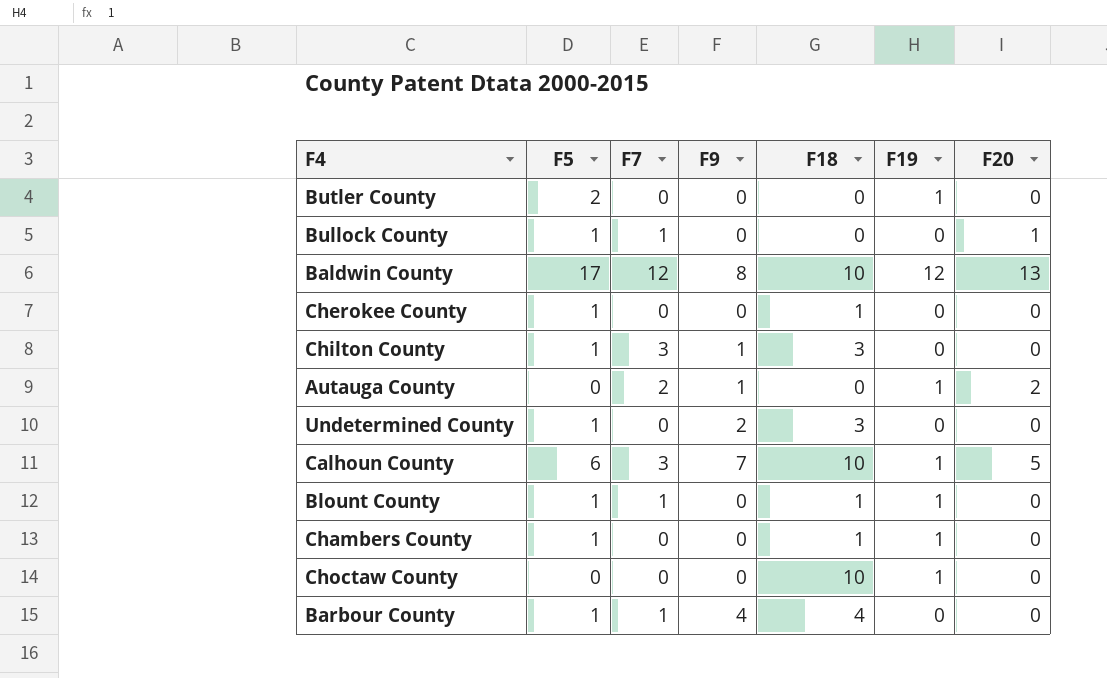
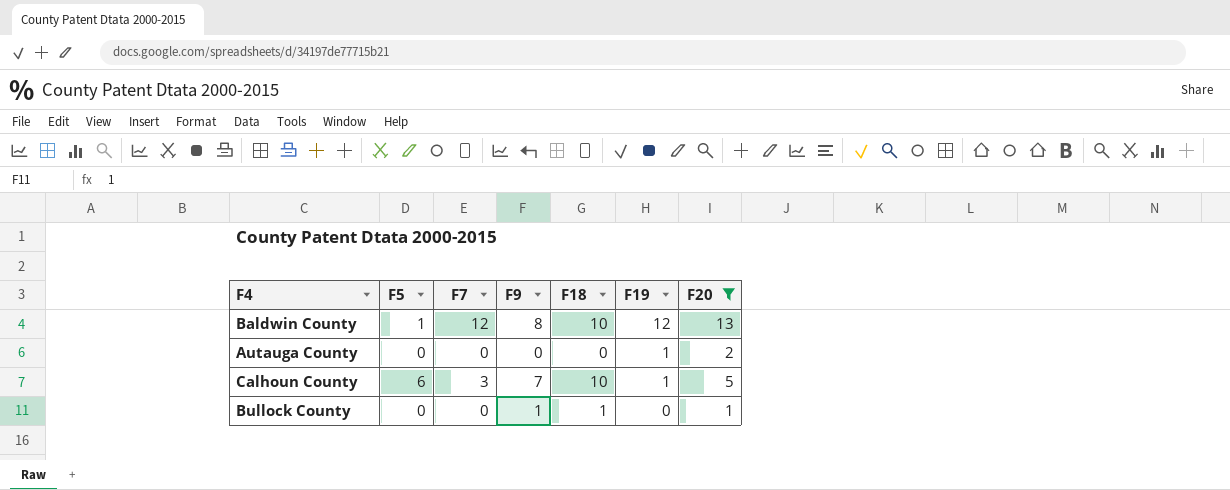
filter: none -> F20 != 0
row order: none -> F19 descending
Baldwin County | F5: 17 -> 1
Autauga County | F7: 2 -> 0
Autauga County | F9: 1 -> 0
Bullock County | F5: 1 -> 0
Bullock County | F7: 1 -> 0
Bullock County | F9: 0 -> 1
Bullock County | F18: 0 -> 1

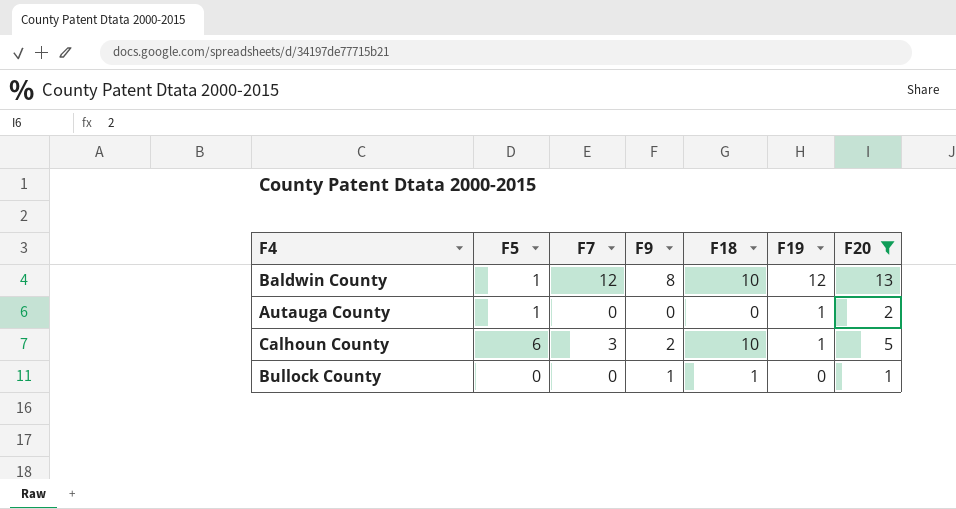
Autauga County | F5: 0 -> 1
Calhoun County | F9: 7 -> 2

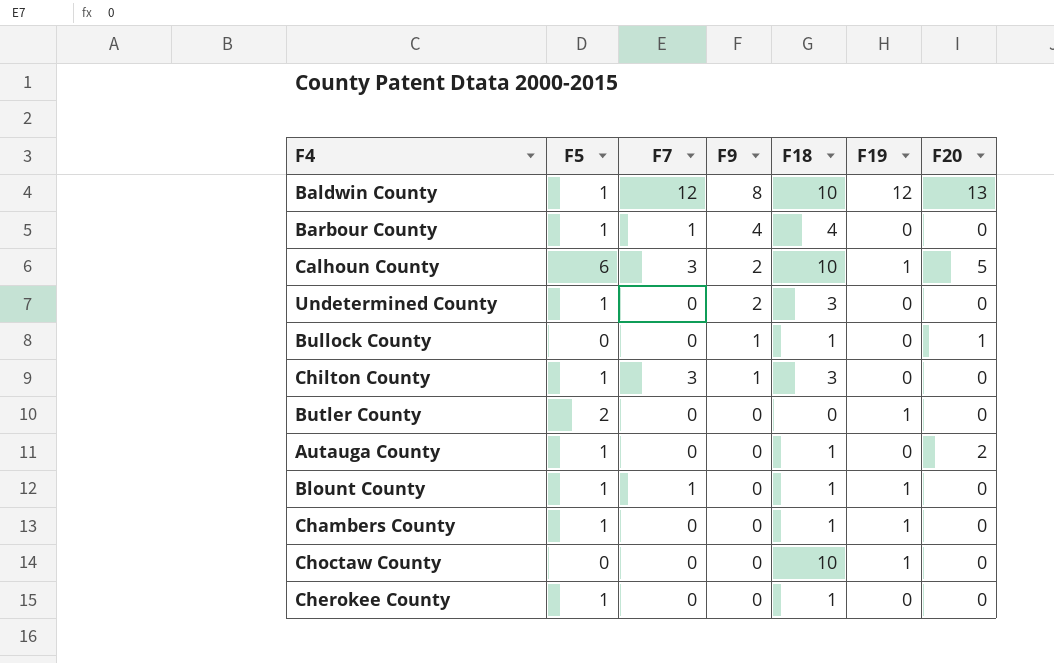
filter: F20 != 0 -> none
row order: F19 descending -> F9 descending
Autauga County | F18: 0 -> 1
Autauga County | F19: 1 -> 0

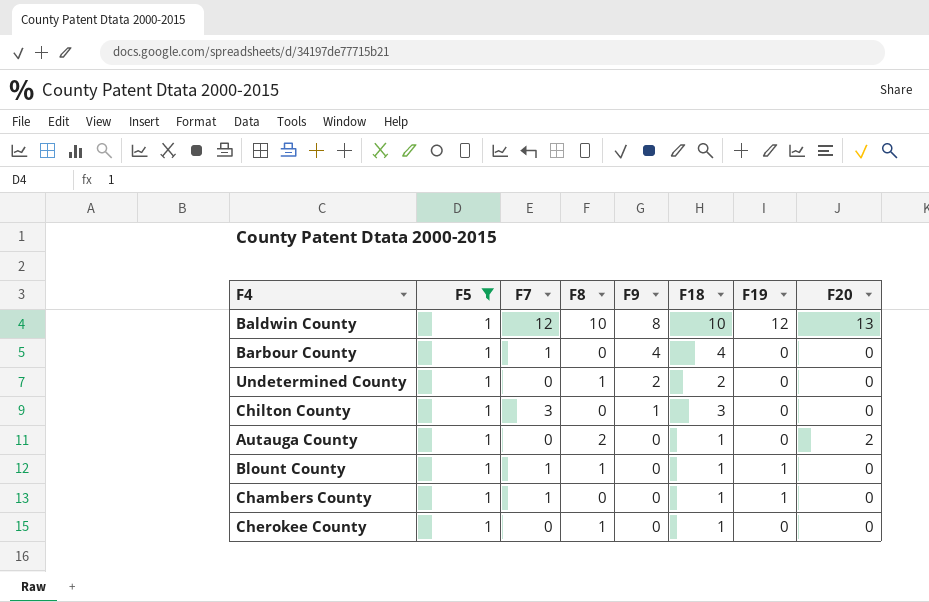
filter: none -> F5 = 1
column F8 | position: none -> 4
Undetermined County | F18: 3 -> 2
Chambers County | F7: 0 -> 1

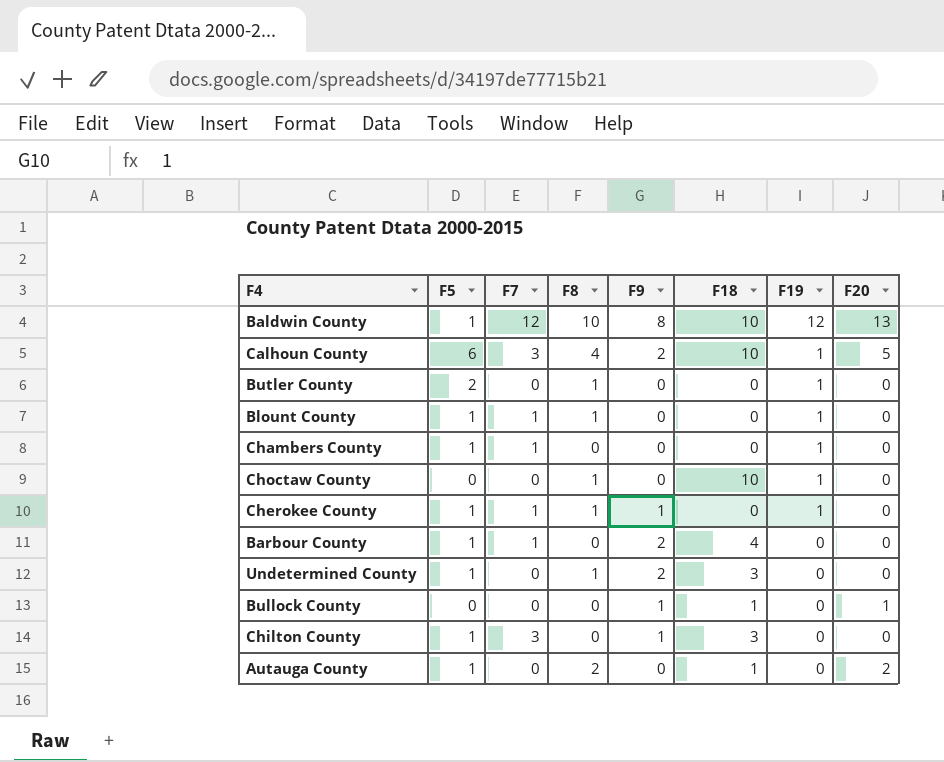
filter: F5 = 1 -> none
row order: F9 descending -> F19 descending
Blount County | F18: 1 -> 0
Chambers County | F18: 1 -> 0
Cherokee County | F7: 0 -> 1
Cherokee County | F9: 0 -> 1
Cherokee County | F18: 1 -> 0
Cherokee County | F19: 0 -> 1
Barbour County | F9: 4 -> 2
Undetermined County | F18: 2 -> 3

